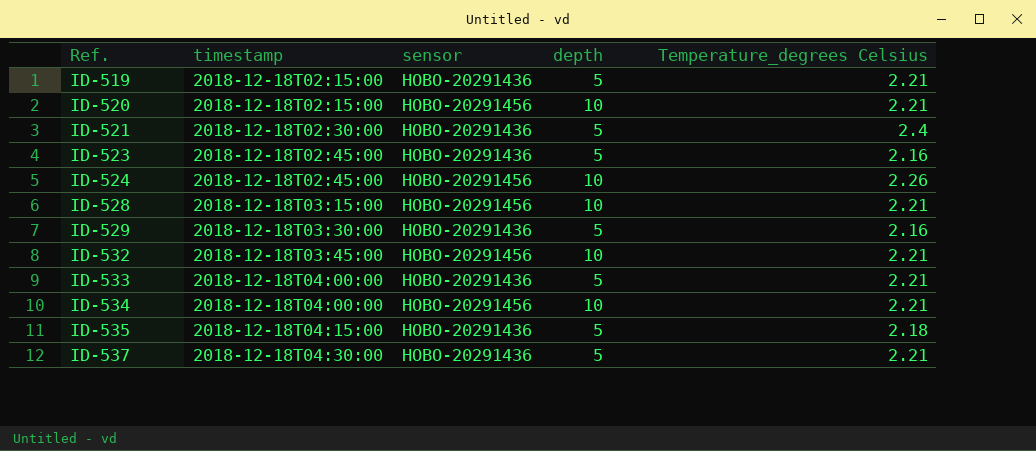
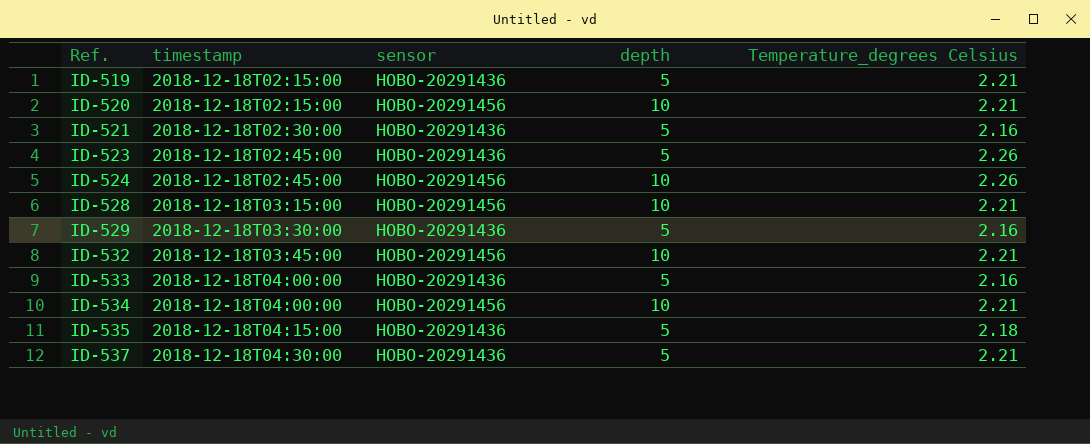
ID-521 | Temperature_degrees Celsius: 2.4 -> 2.16
ID-523 | Temperature_degrees Celsius: 2.16 -> 2.26
ID-533 | Temperature_degrees Celsius: 2.21 -> 2.16

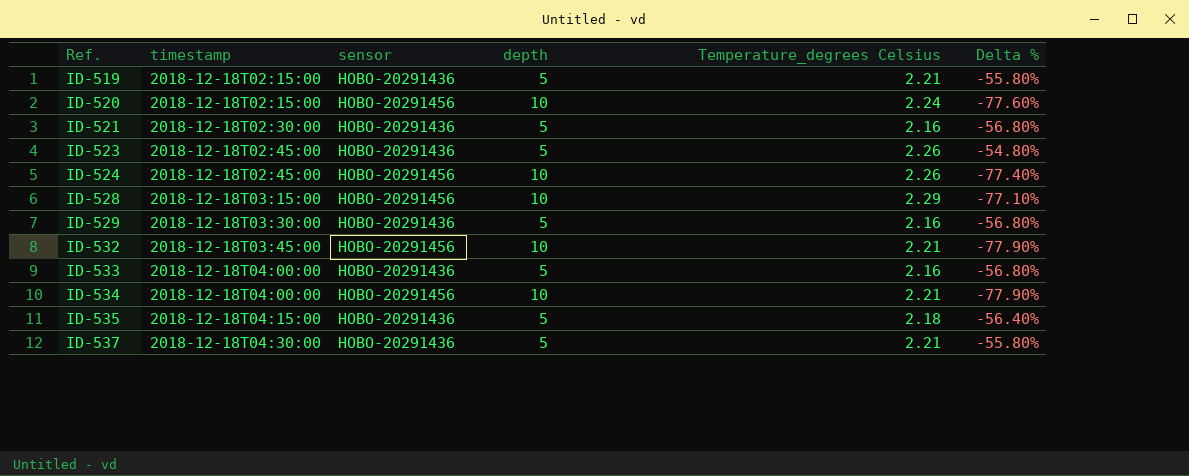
column Delta % | formula: none -> ([Temperature_degrees Celsius] - [depth]) / [depth]
ID-520 | Temperature_degrees Celsius: 2.21 -> 2.24
ID-528 | Temperature_degrees Celsius: 2.21 -> 2.29

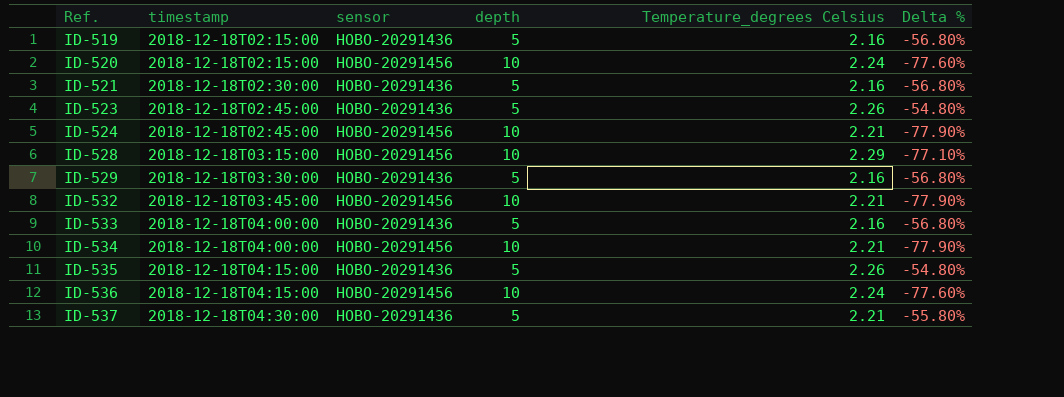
ID-519 | Temperature_degrees Celsius: 2.21 -> 2.16
ID-519 | Delta %: -55.80% -> -56.80%
ID-524 | Temperature_degrees Celsius: 2.26 -> 2.21
ID-524 | Delta %: -77.40% -> -77.90%
ID-535 | Temperature_degrees Celsius: 2.18 -> 2.26
ID-535 | Delta %: -56.40% -> -54.80%
row ID-536: none -> 2018-12-18T04:15:00 | HOBO-20291456 | 10 | 2.24 | -77.60%

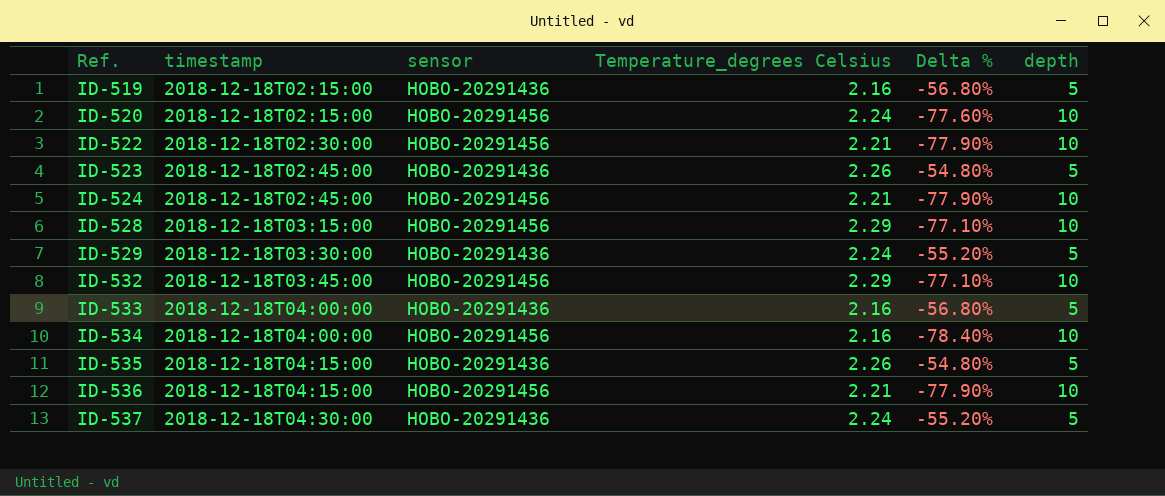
column depth | position: 4 -> 6
row ID-521: 2018-12-18T02:30:00 | HOBO-20291436 | 5 | 2.16 | -56.80% -> none
row ID-522: none -> 2018-12-18T02:30:00 | HOBO-20291456 | 2.21 | -77.90% | 10
ID-529 | Temperature_degrees Celsius: 2.16 -> 2.24
ID-529 | Delta %: -56.80% -> -55.20%
ID-532 | Temperature_degrees Celsius: 2.21 -> 2.29
ID-532 | Delta %: -77.90% -> -77.10%
ID-534 | Temperature_degrees Celsius: 2.21 -> 2.16
ID-534 | Delta %: -77.90% -> -78.40%
ID-536 | Temperature_degrees Celsius: 2.24 -> 2.21
ID-536 | Delta %: -77.60% -> -77.90%
ID-537 | Temperature_degrees Celsius: 2.21 -> 2.24
ID-537 | Delta %: -55.80% -> -55.20%

